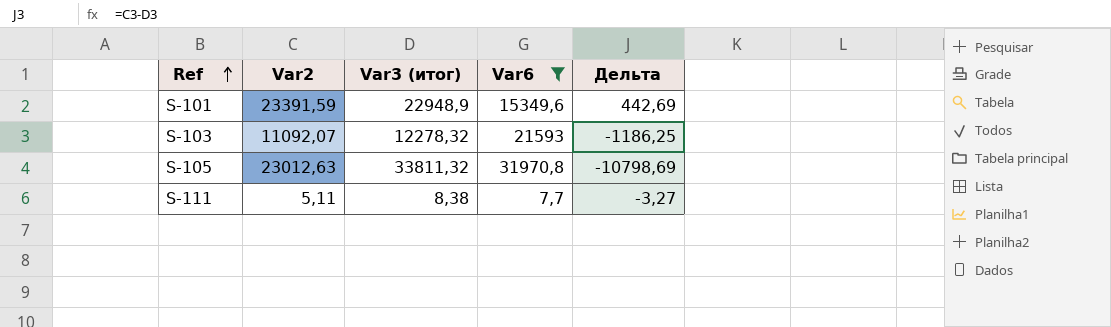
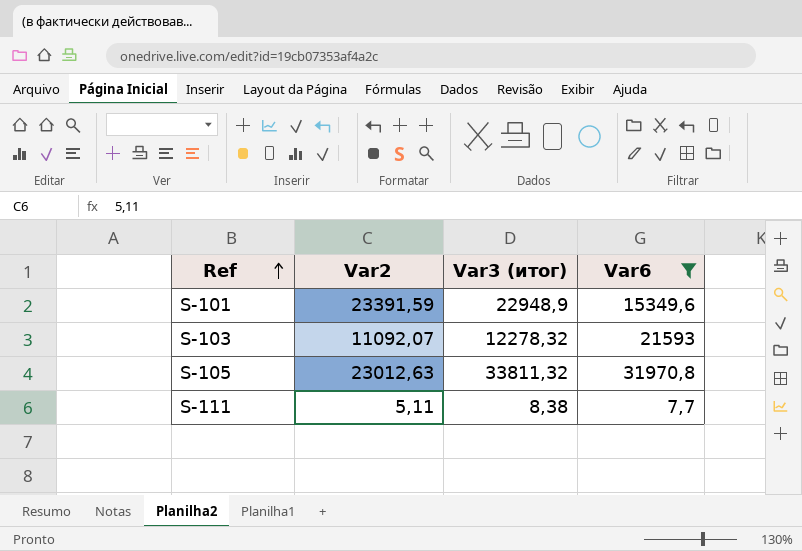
column Дельта | formula: [Var2] - [Var3 (итог)] -> none

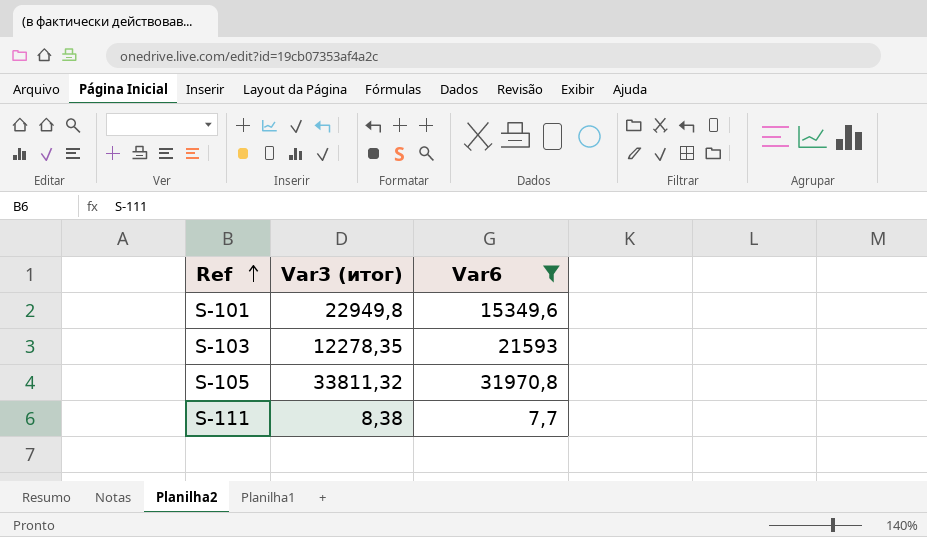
column Var2 | position: 2 -> none
S-101 | Var3 (итог): 22948,9 -> 22949,8
S-103 | Var3 (итог): 12278,32 -> 12278,35

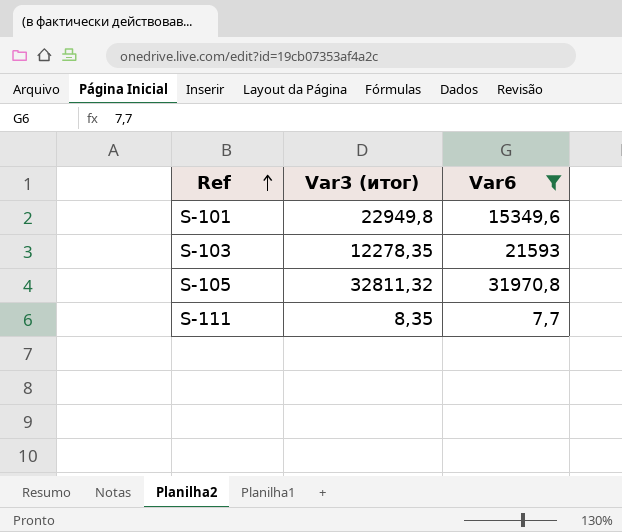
S-105 | Var3 (итог): 33811,32 -> 32811,32
S-111 | Var3 (итог): 8,38 -> 8,35

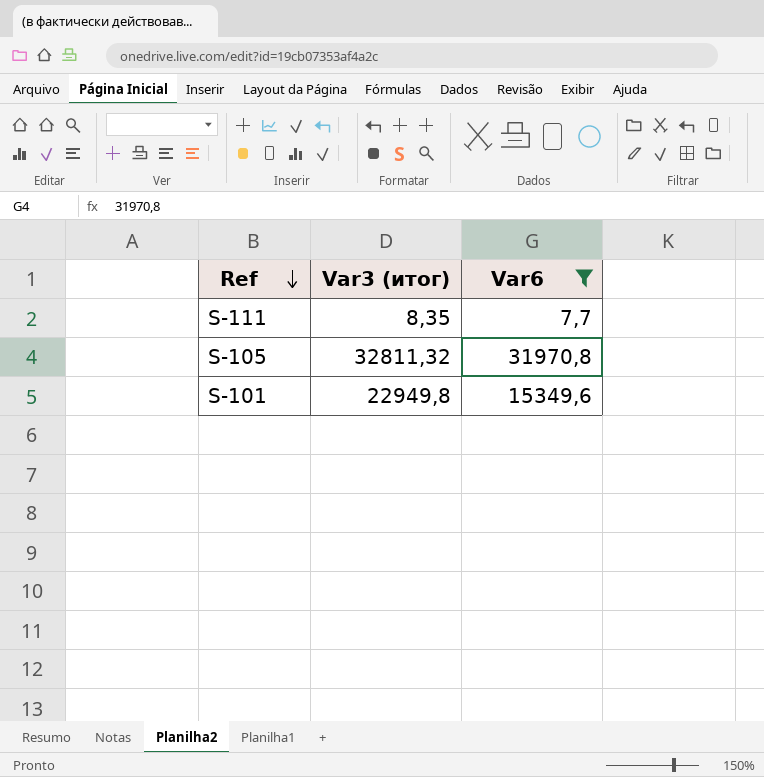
row order: Ref ascending -> Ref descending
row S-103: 12278,35 | 21593 -> none

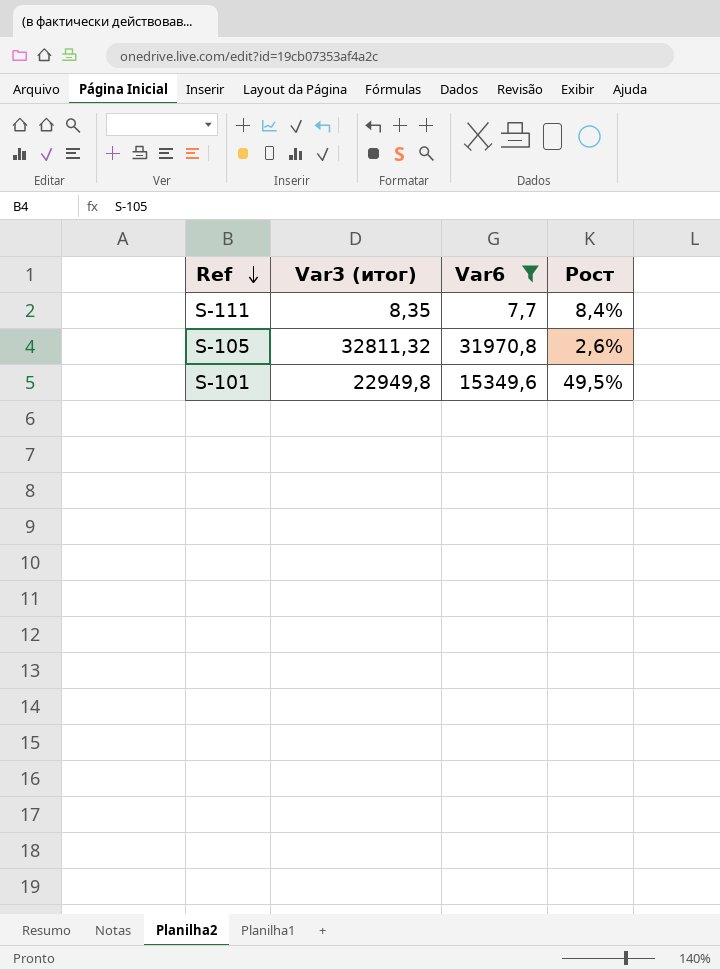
column Рост | formula: none -> ([Var3 (итог)] - [Var6]) / [Var6]

